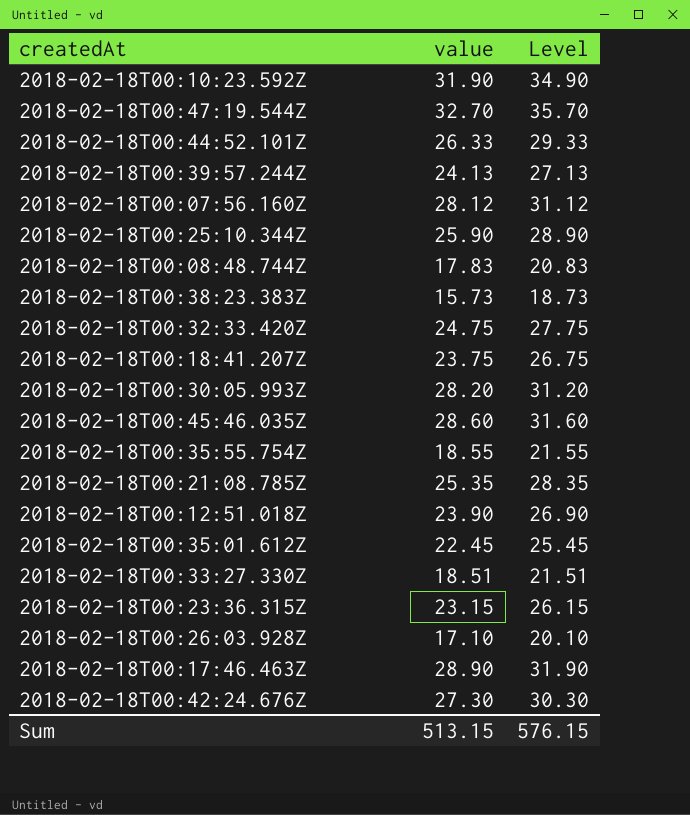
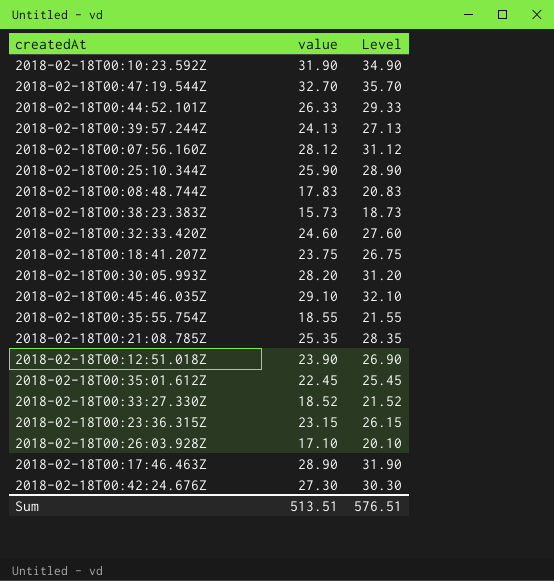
2018-02-18T00:32:33.420Z | value: 24.75 -> 24.60
2018-02-18T00:32:33.420Z | Level: 27.75 -> 27.60
2018-02-18T00:45:46.035Z | value: 28.60 -> 29.10
2018-02-18T00:45:46.035Z | Level: 31.60 -> 32.10
2018-02-18T00:33:27.330Z | value: 18.51 -> 18.52
2018-02-18T00:33:27.330Z | Level: 21.51 -> 21.52
Sum | value: 513.15 -> 513.51
Sum | Level: 576.15 -> 576.51

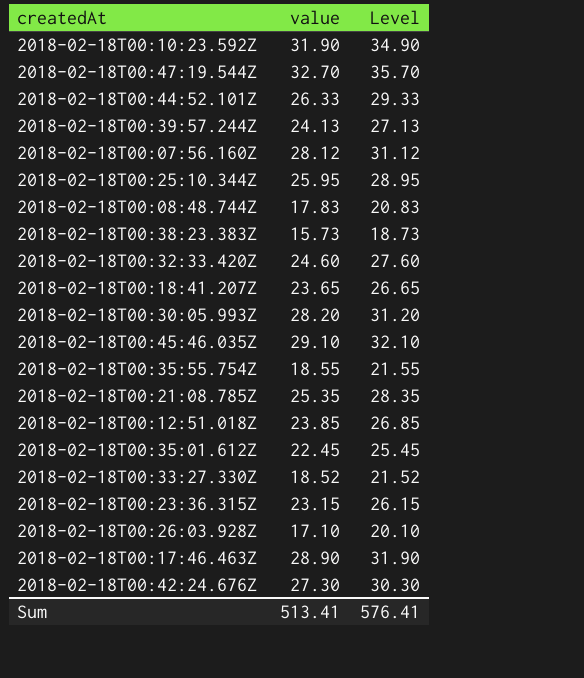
2018-02-18T00:25:10.344Z | value: 25.90 -> 25.95
2018-02-18T00:25:10.344Z | Level: 28.90 -> 28.95
2018-02-18T00:18:41.207Z | value: 23.75 -> 23.65
2018-02-18T00:18:41.207Z | Level: 26.75 -> 26.65
2018-02-18T00:12:51.018Z | value: 23.90 -> 23.85
2018-02-18T00:12:51.018Z | Level: 26.90 -> 26.85
Sum | value: 513.51 -> 513.41
Sum | Level: 576.51 -> 576.41

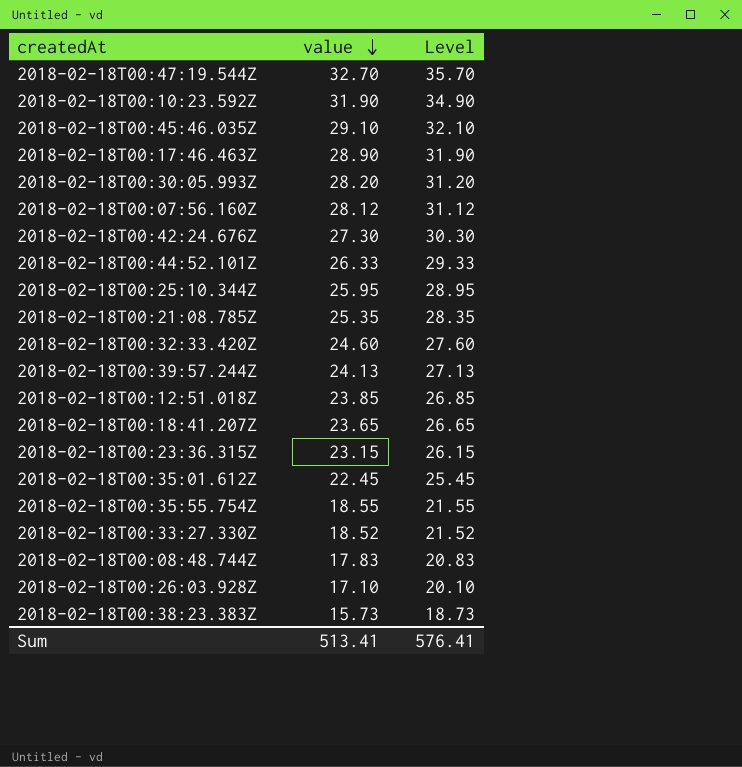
row order: none -> value descending

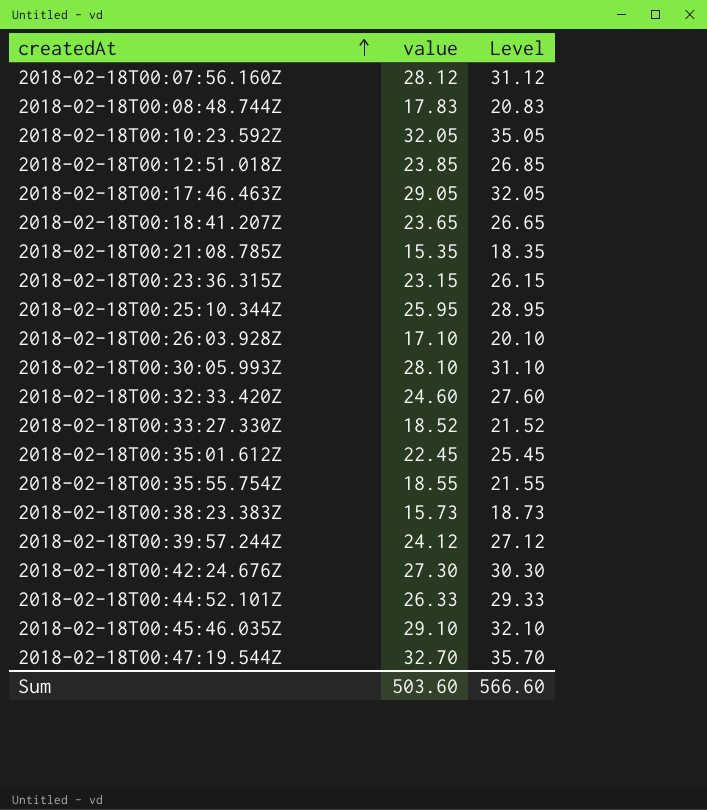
row order: value descending -> createdAt ascending
2018-02-18T00:10:23.592Z | value: 31.90 -> 32.05
2018-02-18T00:10:23.592Z | Level: 34.90 -> 35.05
2018-02-18T00:17:46.463Z | value: 28.90 -> 29.05
2018-02-18T00:17:46.463Z | Level: 31.90 -> 32.05
2018-02-18T00:21:08.785Z | value: 25.35 -> 15.35
2018-02-18T00:21:08.785Z | Level: 28.35 -> 18.35
2018-02-18T00:30:05.993Z | value: 28.20 -> 28.10
2018-02-18T00:30:05.993Z | Level: 31.20 -> 31.10
2018-02-18T00:39:57.244Z | value: 24.13 -> 24.12
2018-02-18T00:39:57.244Z | Level: 27.13 -> 27.12
Sum | value: 513.41 -> 503.60
Sum | Level: 576.41 -> 566.60

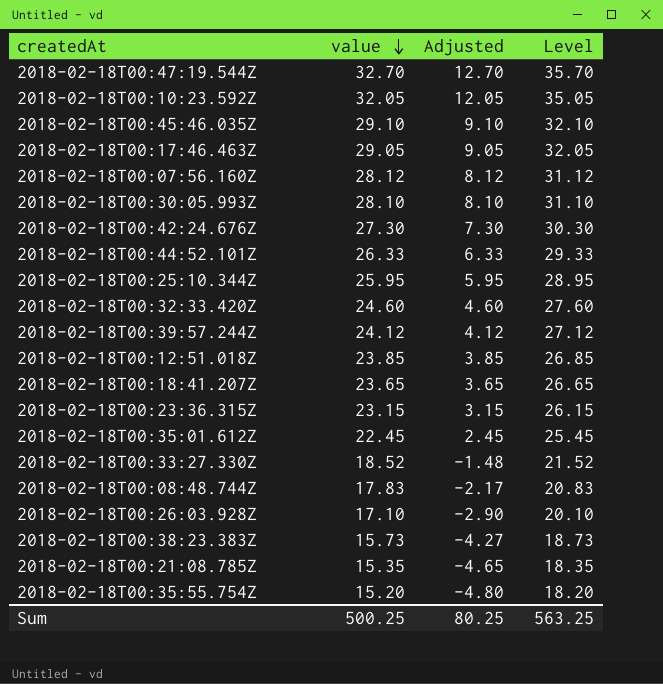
row order: createdAt ascending -> value descending
column Adjusted | formula: none -> [value] - 20
2018-02-18T00:35:55.754Z | value: 18.55 -> 15.20
2018-02-18T00:35:55.754Z | Level: 21.55 -> 18.20
Sum | value: 503.60 -> 500.25
Sum | Level: 566.60 -> 563.25

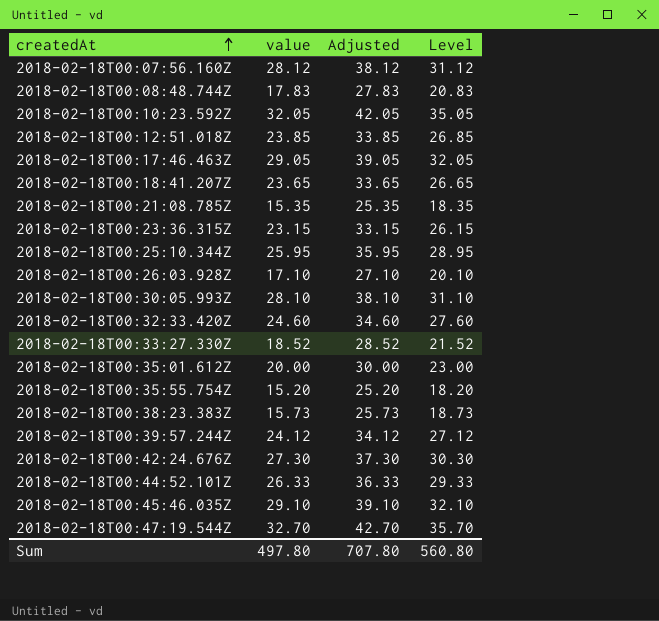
row order: value descending -> createdAt ascending
column Adjusted | formula: [value] - 20 -> [value] + 10
2018-02-18T00:35:01.612Z | value: 22.45 -> 20.00
2018-02-18T00:35:01.612Z | Level: 25.45 -> 23.00
Sum | value: 500.25 -> 497.80
Sum | Adjusted: 80.25 -> 707.80
Sum | Level: 563.25 -> 560.80

